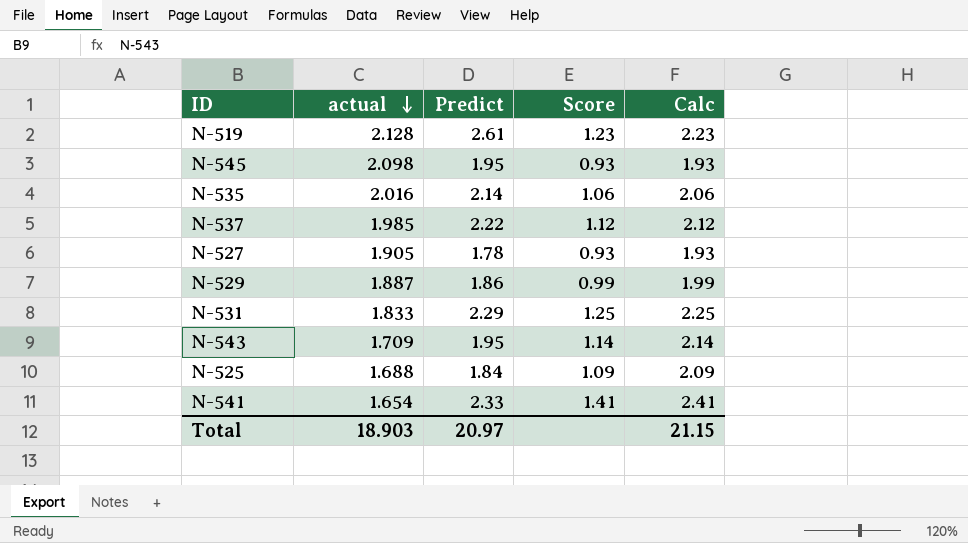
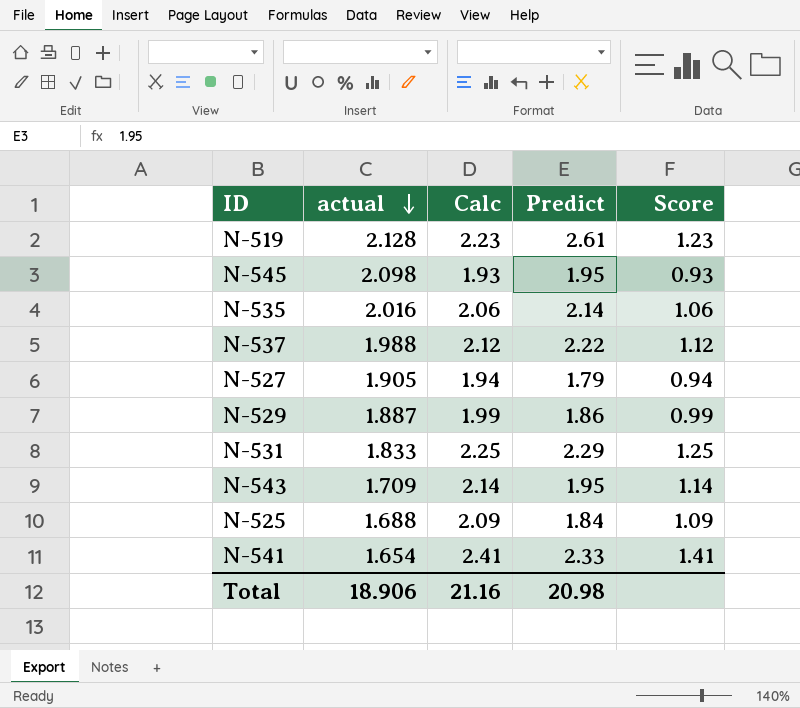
column Calc | position: 5 -> 3
N-537 | actual: 1.985 -> 1.988
N-527 | Calc: 1.93 -> 1.94
N-527 | Predict: 1.78 -> 1.79
N-527 | Score: 0.93 -> 0.94
Total | actual: 18.903 -> 18.906
Total | Calc: 21.15 -> 21.16
Total | Predict: 20.97 -> 20.98

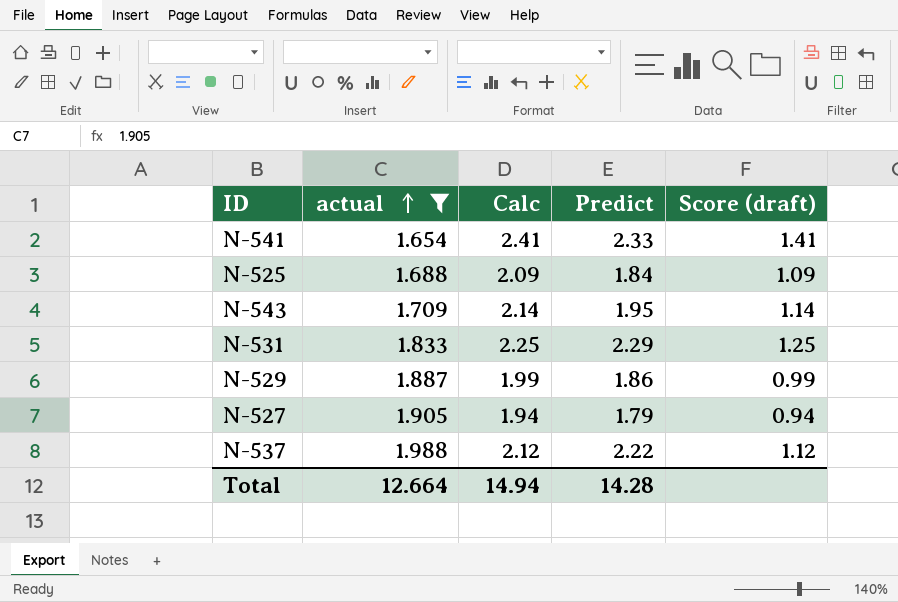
filter: none -> actual <= 1.988
row order: actual descending -> actual ascending
column name: Score -> Score (draft)
Total | actual: 18.906 -> 12.664
Total | Calc: 21.16 -> 14.94
Total | Predict: 20.98 -> 14.28

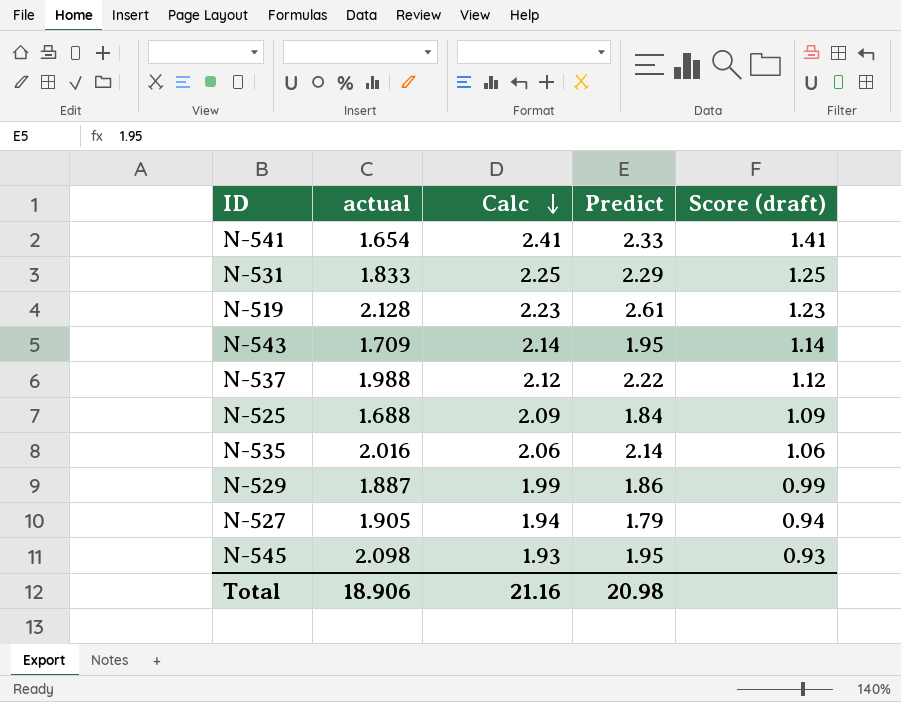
filter: actual <= 1.988 -> none
row order: actual ascending -> Calc descending
Total | actual: 12.664 -> 18.906
Total | Calc: 14.94 -> 21.16
Total | Predict: 14.28 -> 20.98

